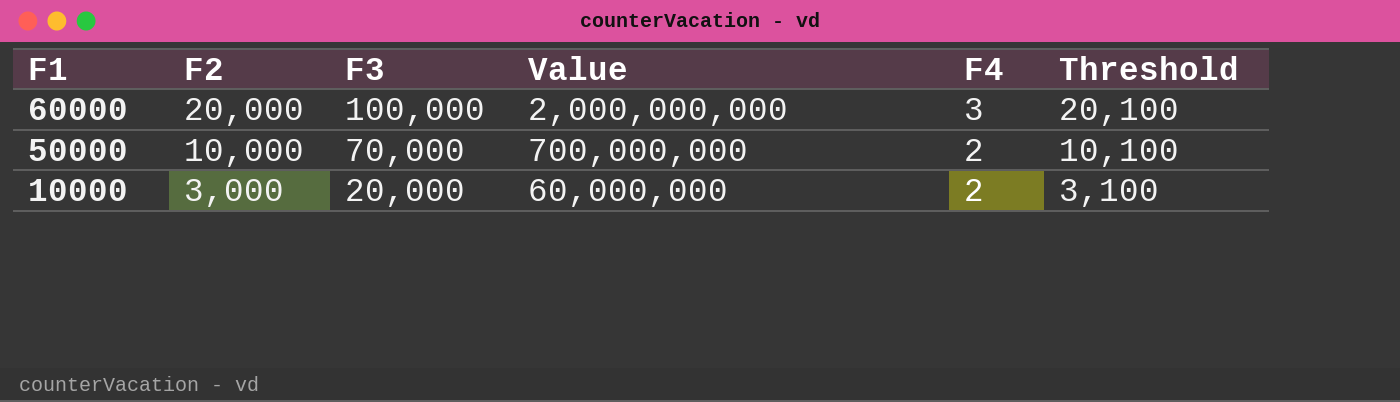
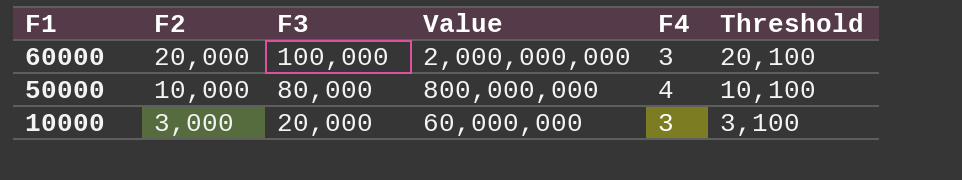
50000 | F3: 70,000 -> 80,000
50000 | Value: 700,000,000 -> 800,000,000
50000 | F4: 2 -> 4
10000 | F4: 2 -> 3

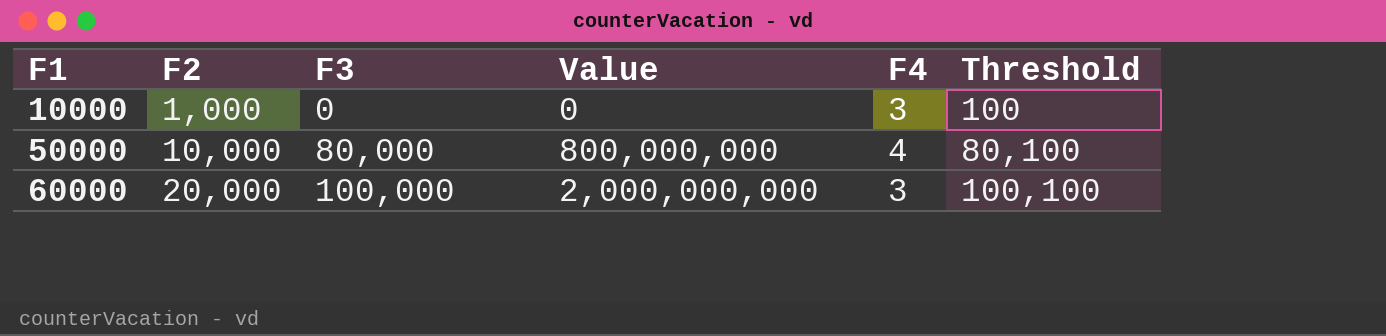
row order: F1 descending -> F1 ascending
column Threshold | formula: [F2] + 100 -> [F3] + 100
10000 | F2: 3,000 -> 1,000
10000 | F3: 20,000 -> 0
10000 | Value: 60,000,000 -> 0

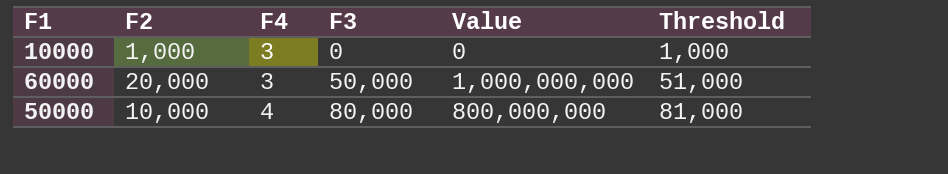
row order: F1 ascending -> F4 ascending
column F4 | position: 5 -> 3
column Threshold | formula: [F3] + 100 -> [F3] + 1000
60000 | F3: 100,000 -> 50,000
60000 | Value: 2,000,000,000 -> 1,000,000,000

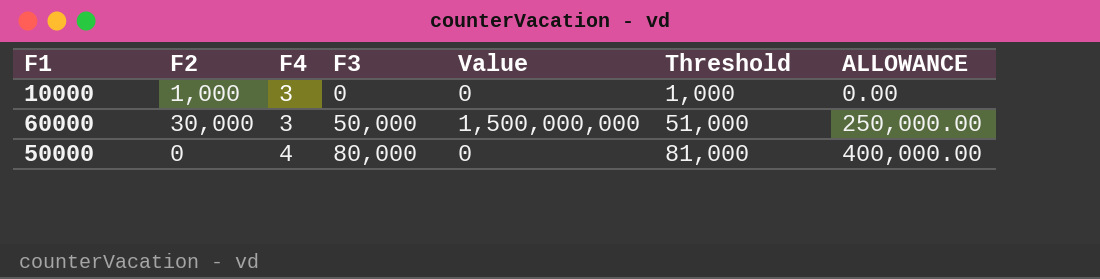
column ALLOWANCE | formula: none -> [F3] * 5
60000 | F2: 20,000 -> 30,000
60000 | Value: 1,000,000,000 -> 1,500,000,000
50000 | F2: 10,000 -> 0
50000 | Value: 800,000,000 -> 0

